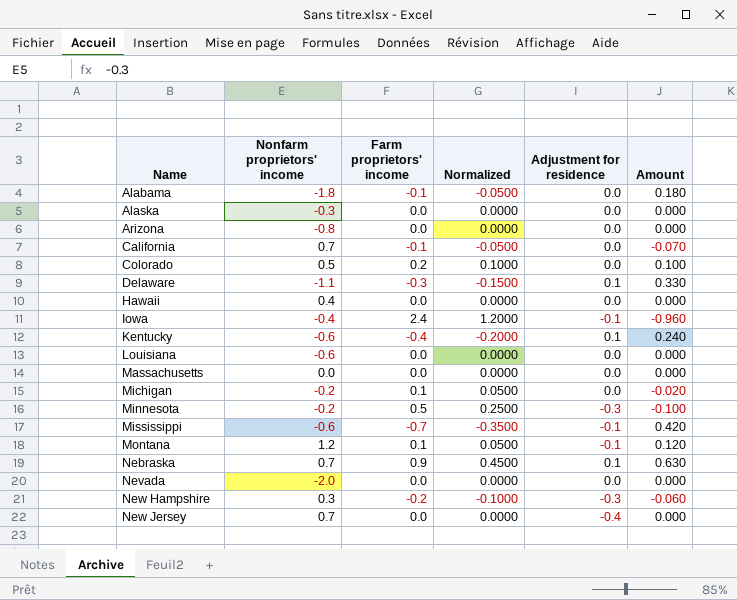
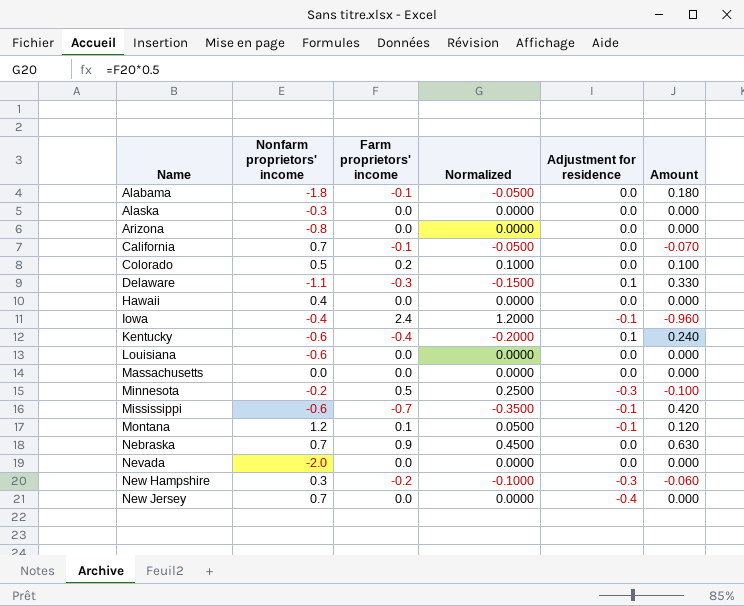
row Michigan: -0.2 | 0.1 | 0.0500 | 0.0 | -0.020 -> none
Nebraska | Adjustment for residence: 0.1 -> 0.0

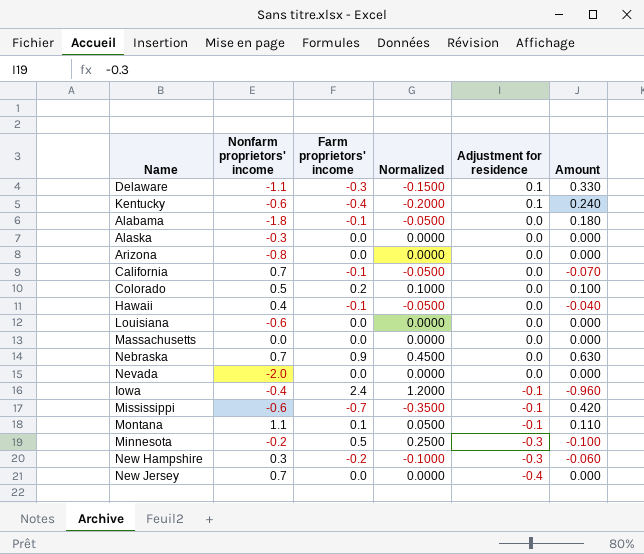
row order: Name ascending -> Adjustment for residence descending
Hawaii | Farm proprietors' income: 0.0 -> -0.1
Hawaii | Normalized: 0.0000 -> -0.0500
Hawaii | Amount: 0.000 -> -0.040
Montana | Nonfarm proprietors' income: 1.2 -> 1.1
Montana | Amount: 0.120 -> 0.110

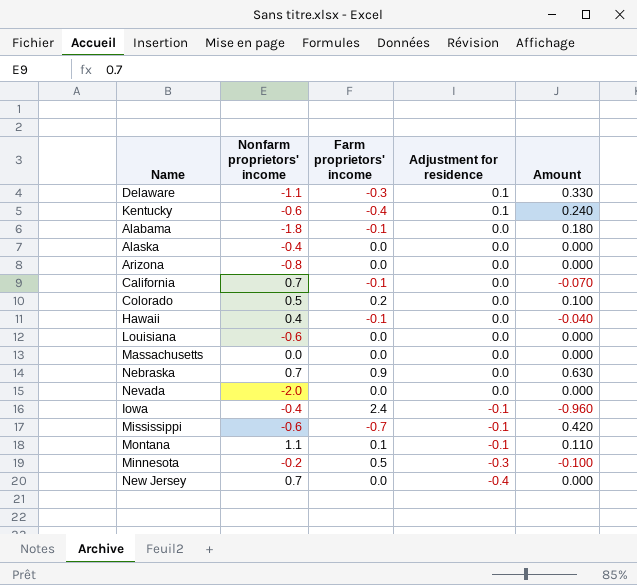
column Normalized | formula: [Farm proprietors' income] * 0.5 -> none
row New Hampshire: 0.3 | -0.2 | -0.1000 | -0.3 | -0.060 -> none
Alaska | Nonfarm proprietors' income: -0.3 -> -0.4

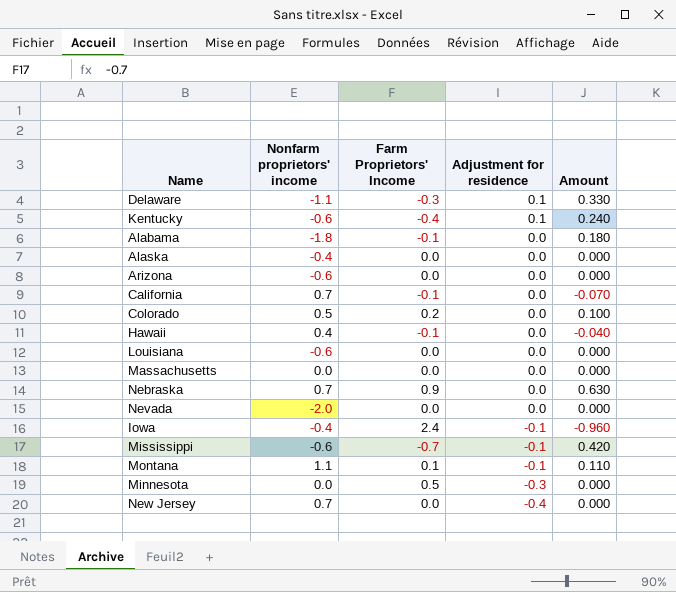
column name: Farm proprietors' income -> Farm Proprietors' Income
Arizona | Nonfarm proprietors' income: -0.8 -> -0.6
Minnesota | Nonfarm proprietors' income: -0.2 -> 0.0
Minnesota | Amount: -0.100 -> 0.000

